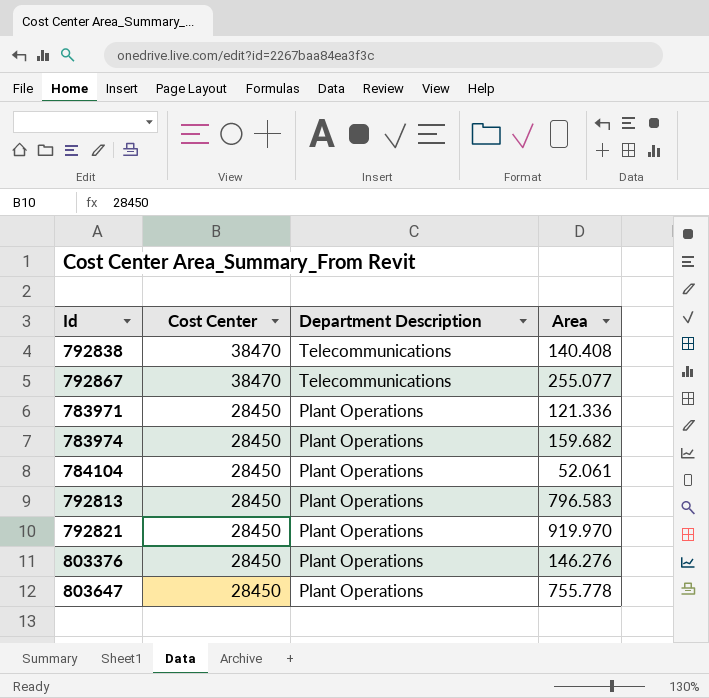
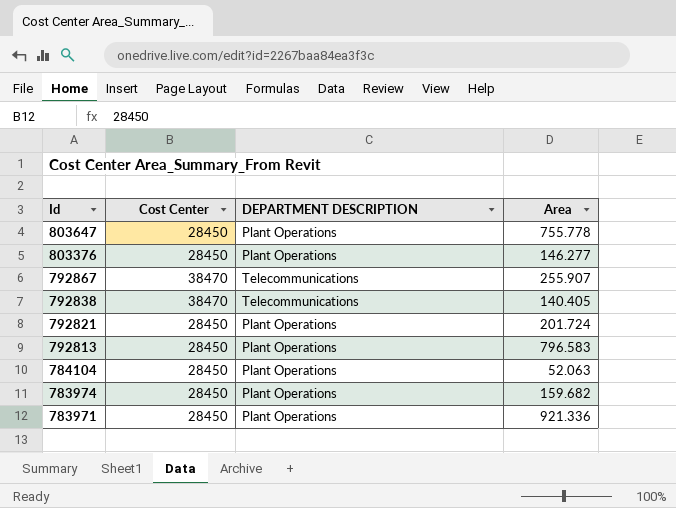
row order: Cost Center descending -> Id descending
column name: Department Description -> DEPARTMENT DESCRIPTION
803376 | Area: 146.276 -> 146.277
792867 | Area: 255.077 -> 255.907
792838 | Area: 140.408 -> 140.405
792821 | Area: 919.970 -> 201.724
784104 | Area: 52.061 -> 52.063
783971 | Area: 121.336 -> 921.336

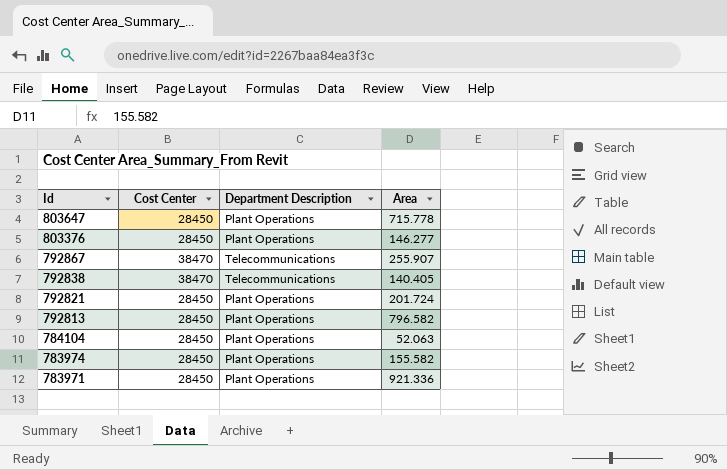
column name: DEPARTMENT DESCRIPTION -> Department Description
803647 | Area: 755.778 -> 715.778
792813 | Area: 796.583 -> 796.582
783974 | Area: 159.682 -> 155.582

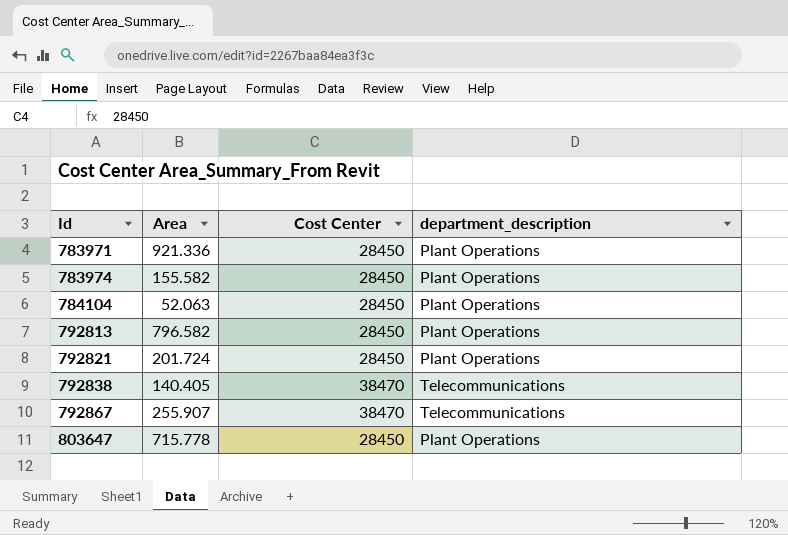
row order: Id descending -> Id ascending
column Area | position: 4 -> 2
column name: Department Description -> department_description
row 803376: 28450 | Plant Operations | 146.277 -> none

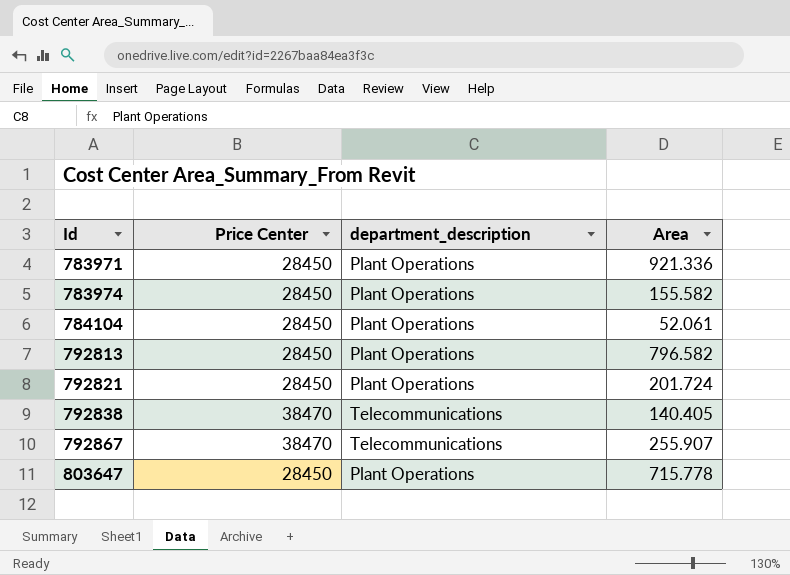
column name: Cost Center -> Price Center
column Area | position: 2 -> 4
784104 | Area: 52.063 -> 52.061

